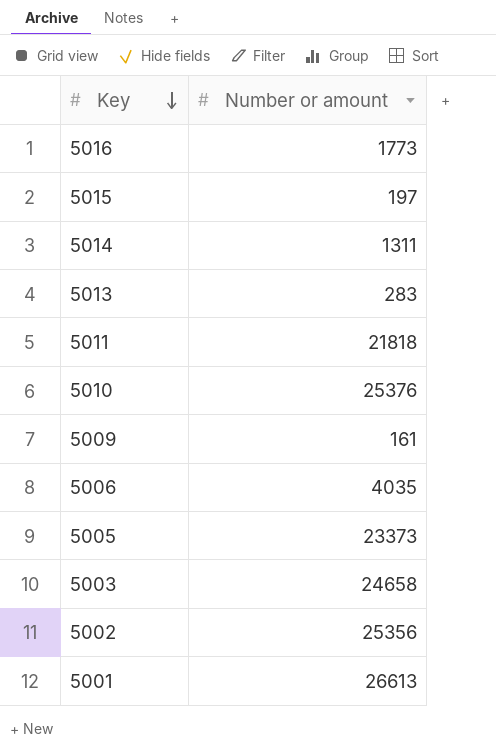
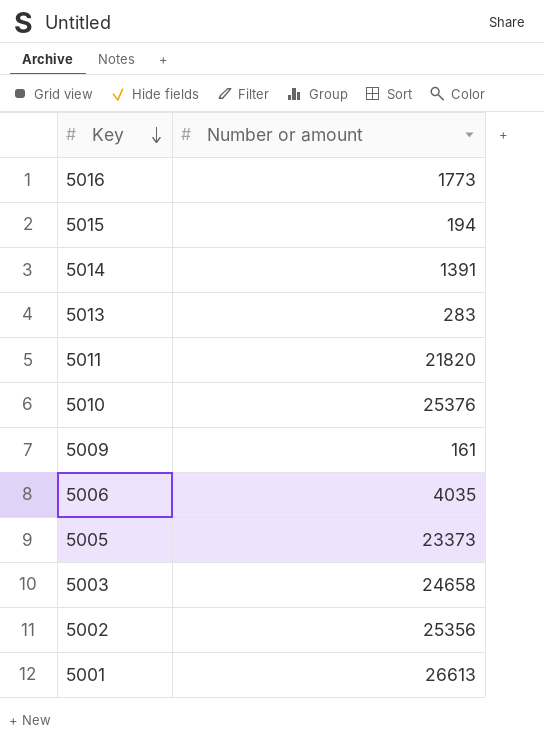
5015 | Number or amount: 197 -> 194
5014 | Number or amount: 1311 -> 1391
5011 | Number or amount: 21818 -> 21820

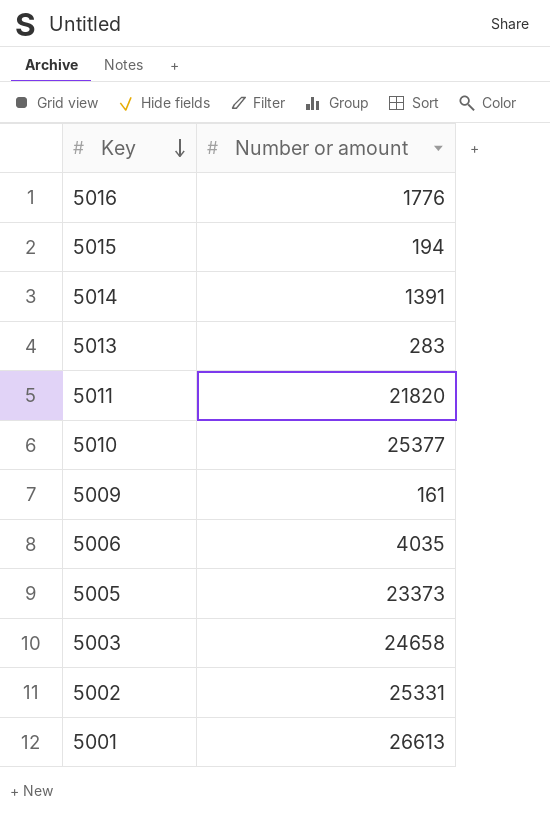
5016 | Number or amount: 1773 -> 1776
5010 | Number or amount: 25376 -> 25377
5002 | Number or amount: 25356 -> 25331

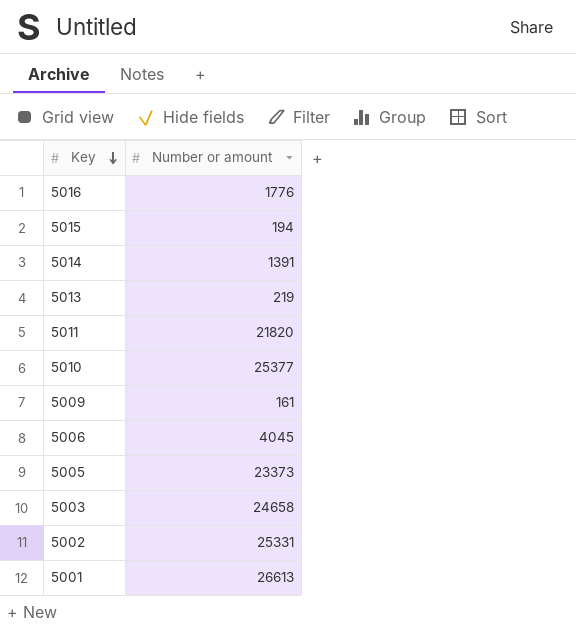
5013 | Number or amount: 283 -> 219
5006 | Number or amount: 4035 -> 4045

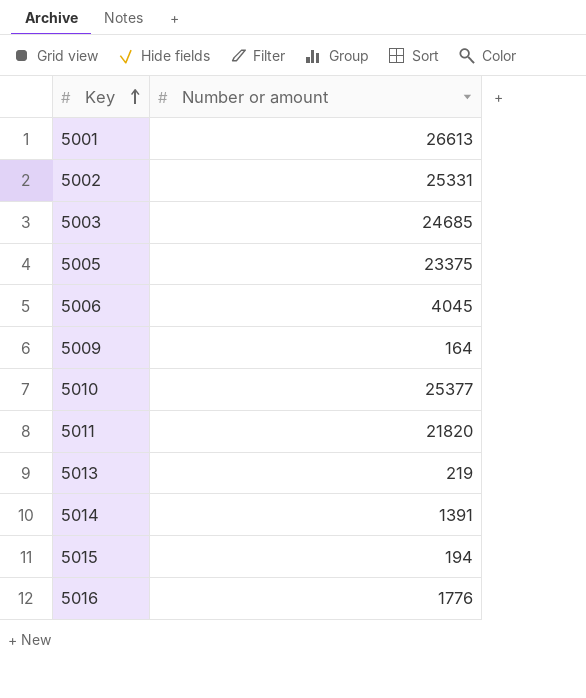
row order: Key descending -> Key ascending
5003 | Number or amount: 24658 -> 24685
5005 | Number or amount: 23373 -> 23375
5009 | Number or amount: 161 -> 164

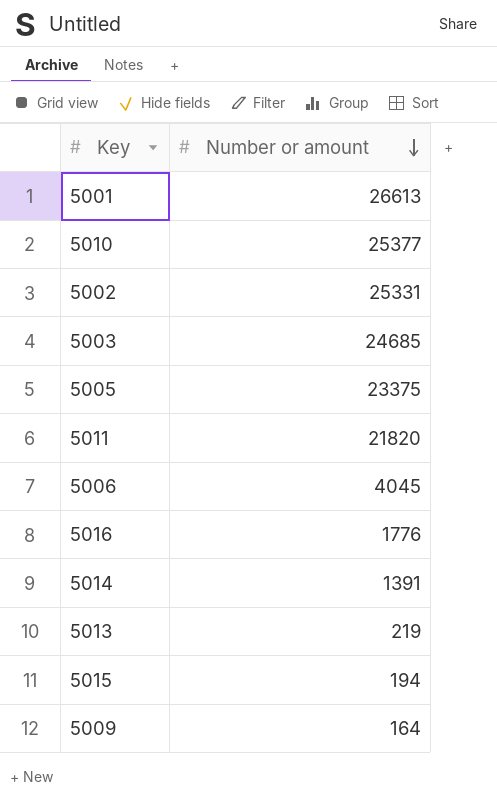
row order: Key ascending -> Number or amount descending

